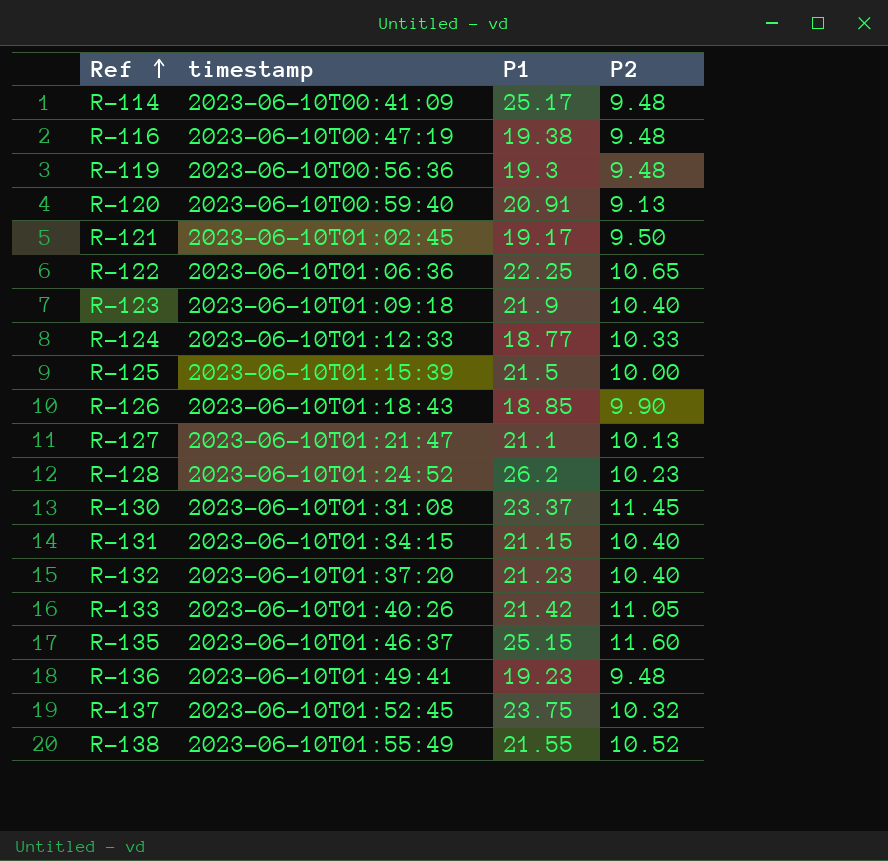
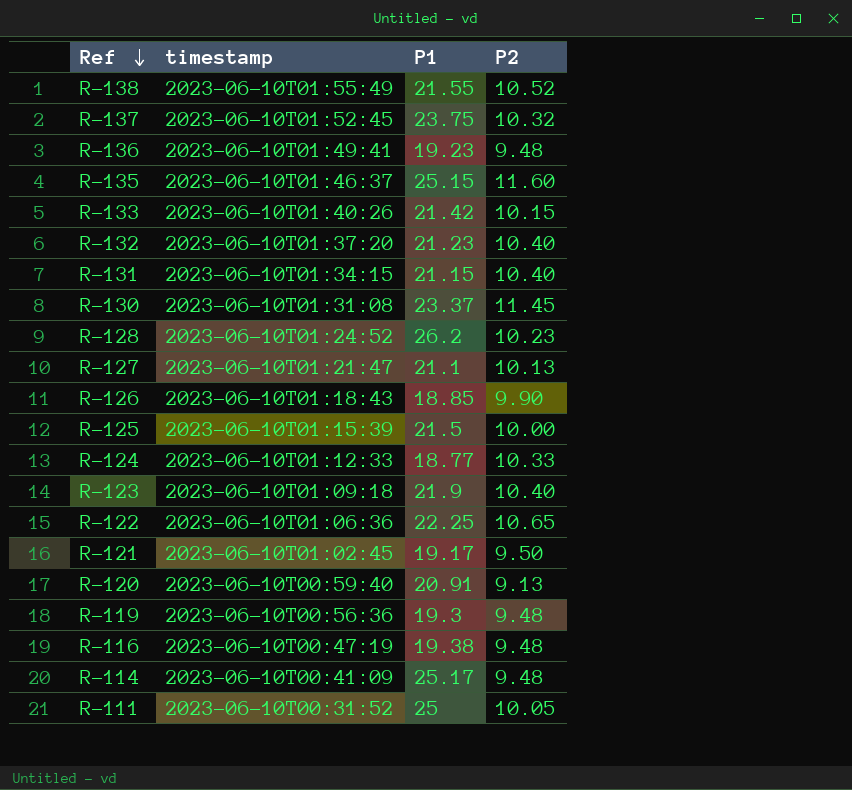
row order: Ref ascending -> Ref descending
R-133 | P2: 11.05 -> 10.15
row R-111: none -> 2023-06-10T00:31:52 | 25 | 10.05

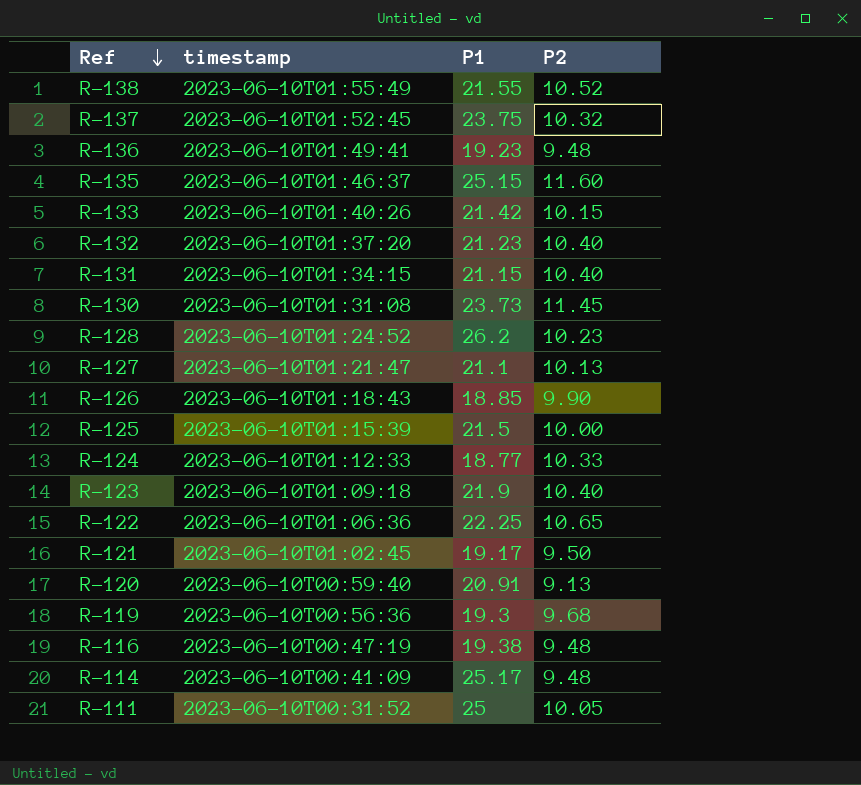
R-130 | P1: 23.37 -> 23.73
R-119 | P2: 9.48 -> 9.68

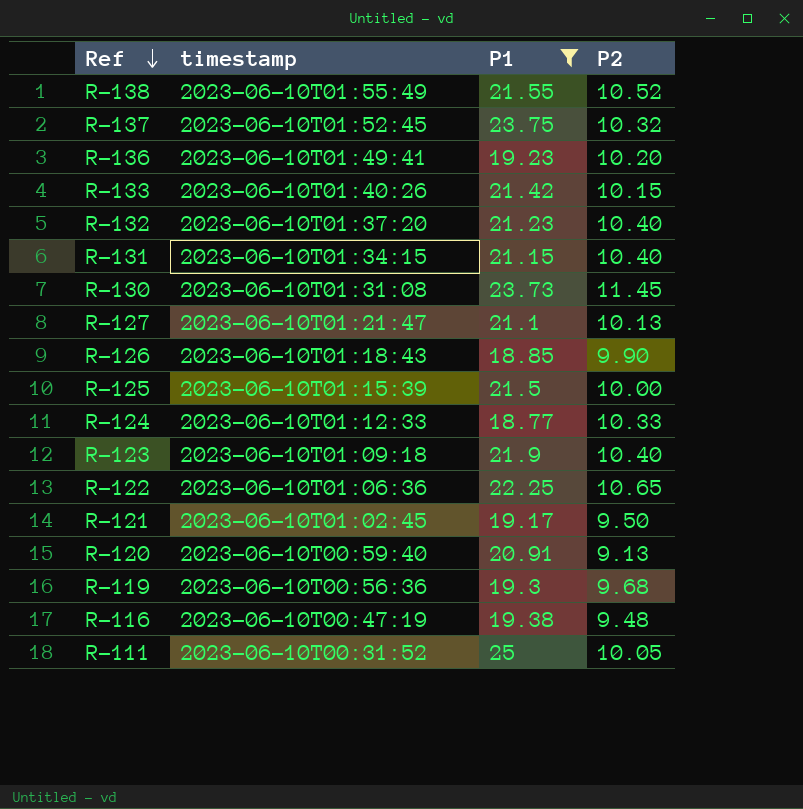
filter: none -> P1 <= 25
R-136 | P2: 9.48 -> 10.20

